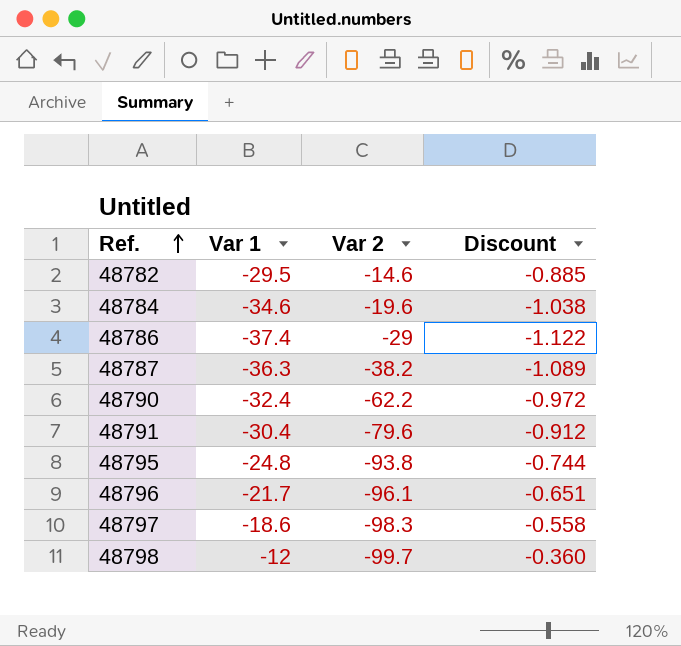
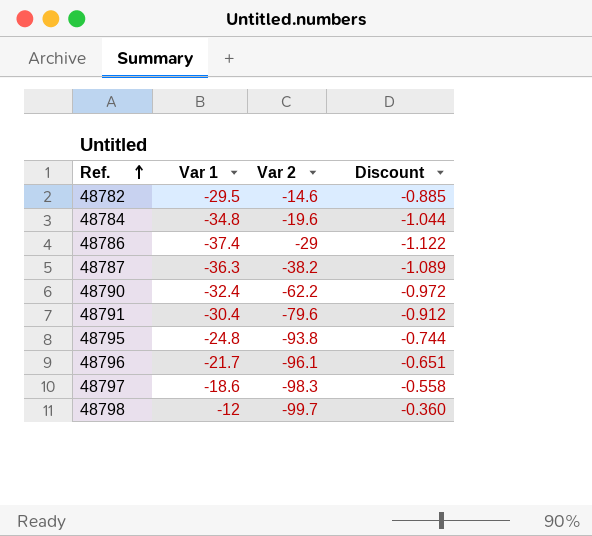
48784 | Var 1: -34.6 -> -34.8
48784 | Discount: -1.038 -> -1.044

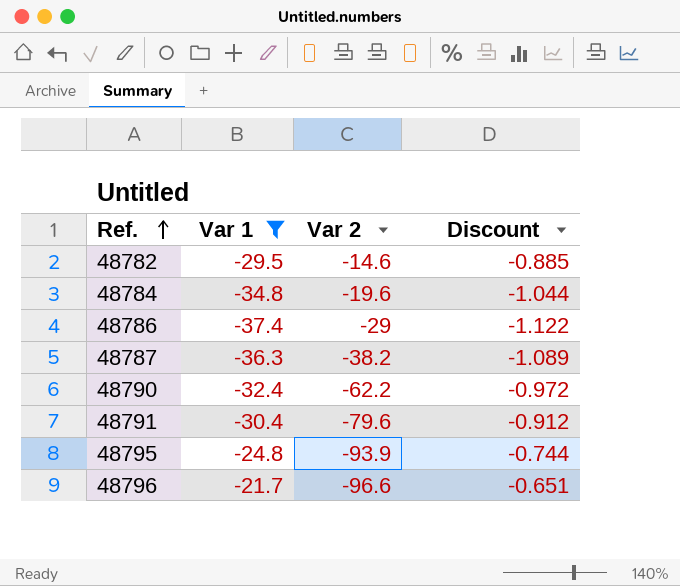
filter: none -> Var 1 <= -21.7
48795 | Var 2: -93.8 -> -93.9
48796 | Var 2: -96.1 -> -96.6

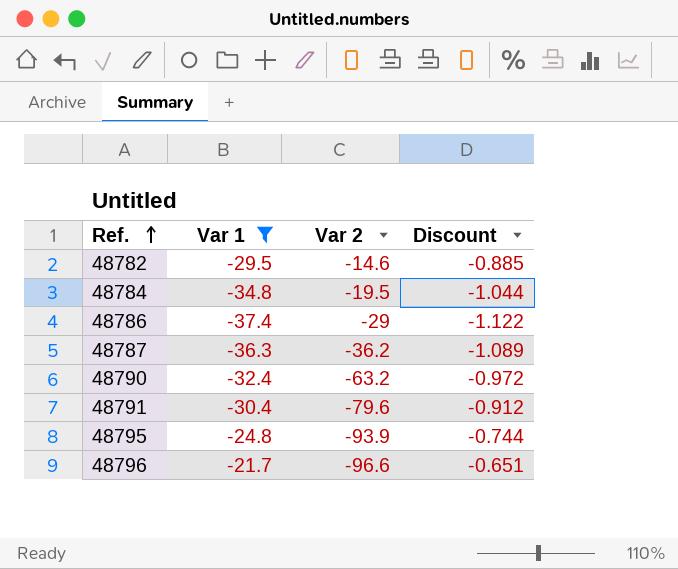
48784 | Var 2: -19.6 -> -19.5
48787 | Var 2: -38.2 -> -36.2
48790 | Var 2: -62.2 -> -63.2

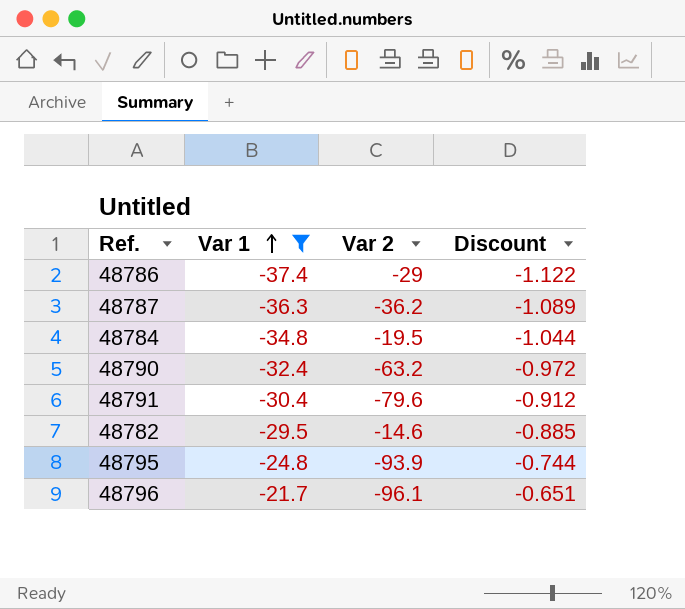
row order: Ref. ascending -> Var 1 ascending
48796 | Var 2: -96.6 -> -96.1

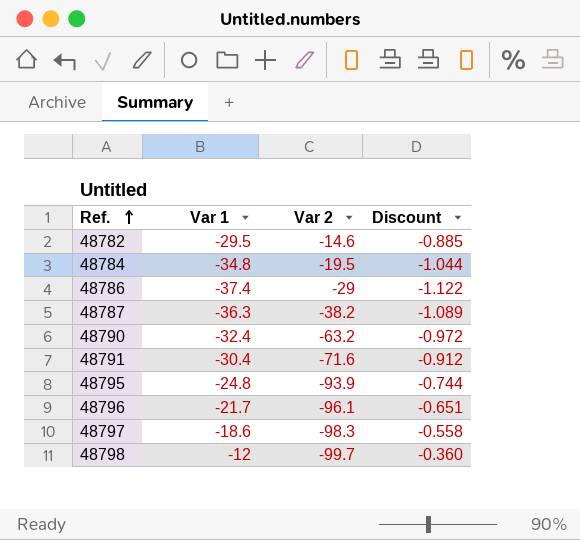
filter: Var 1 <= -21.7 -> none
row order: Var 1 ascending -> Ref. ascending
48787 | Var 2: -36.2 -> -38.2
48791 | Var 2: -79.6 -> -71.6

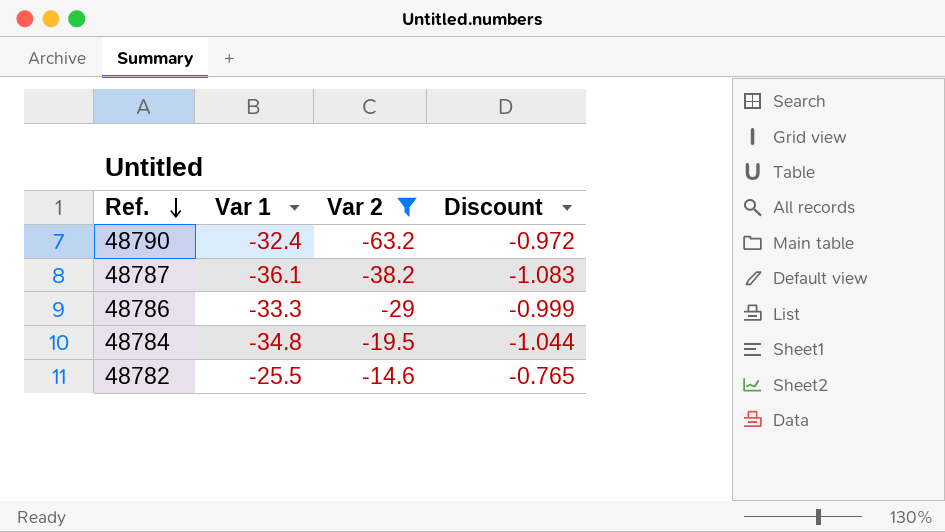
filter: none -> Var 2 >= -63.2
row order: Ref. ascending -> Ref. descending
48787 | Var 1: -36.3 -> -36.1
48787 | Discount: -1.089 -> -1.083
48786 | Var 1: -37.4 -> -33.3
48786 | Discount: -1.122 -> -0.999
48782 | Var 1: -29.5 -> -25.5
48782 | Discount: -0.885 -> -0.765

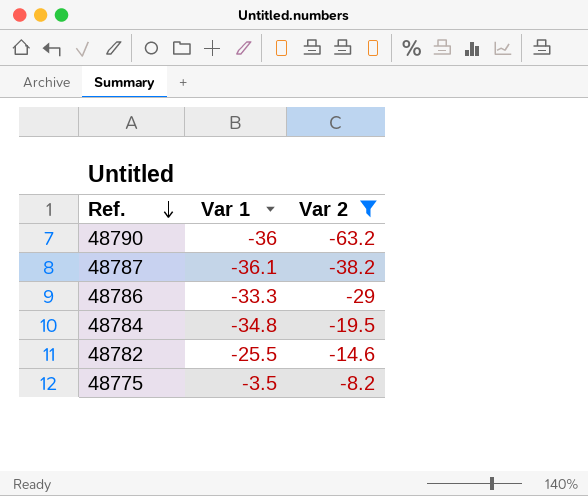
column Discount | formula: [Var 1] * 0.03 -> none
48790 | Var 1: -32.4 -> -36
row 48775: none -> -3.5 | -8.2

